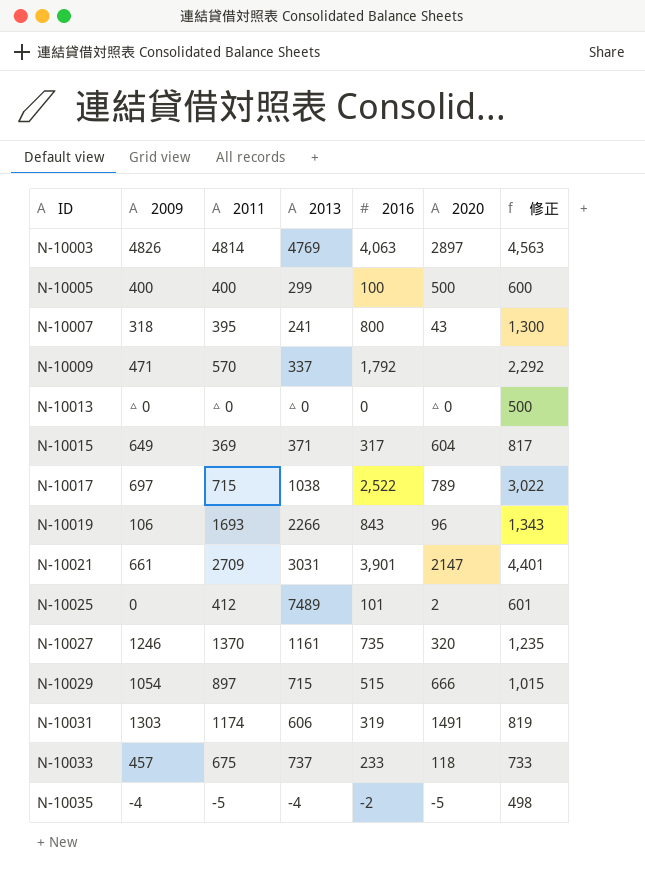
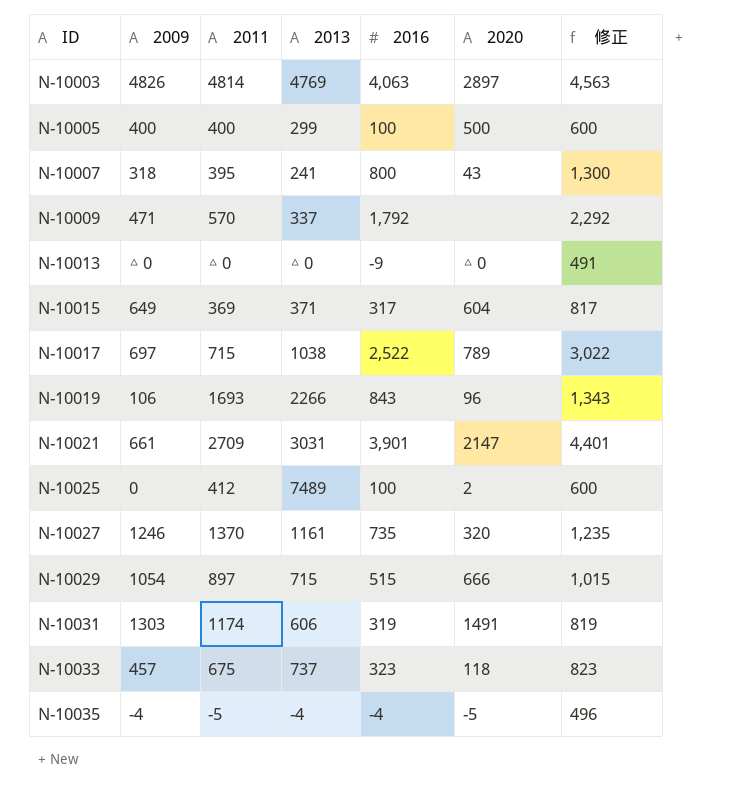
N-10013 | 2016: 0 -> -9
N-10013 | 修正: 500 -> 491
N-10025 | 2016: 101 -> 100
N-10025 | 修正: 601 -> 600
N-10033 | 2016: 233 -> 323
N-10033 | 修正: 733 -> 823
N-10035 | 2016: -2 -> -4
N-10035 | 修正: 498 -> 496

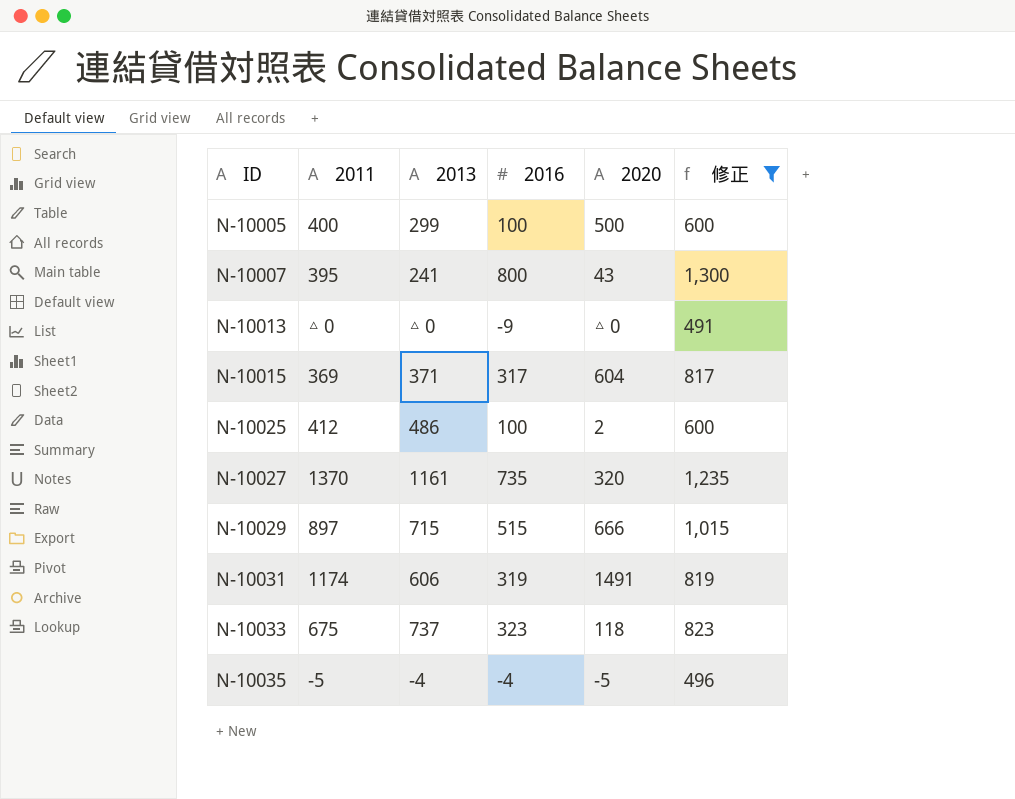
filter: none -> 修正 <= 1,300
column 2009 | position: 2 -> none
N-10025 | 2013: 7489 -> 486

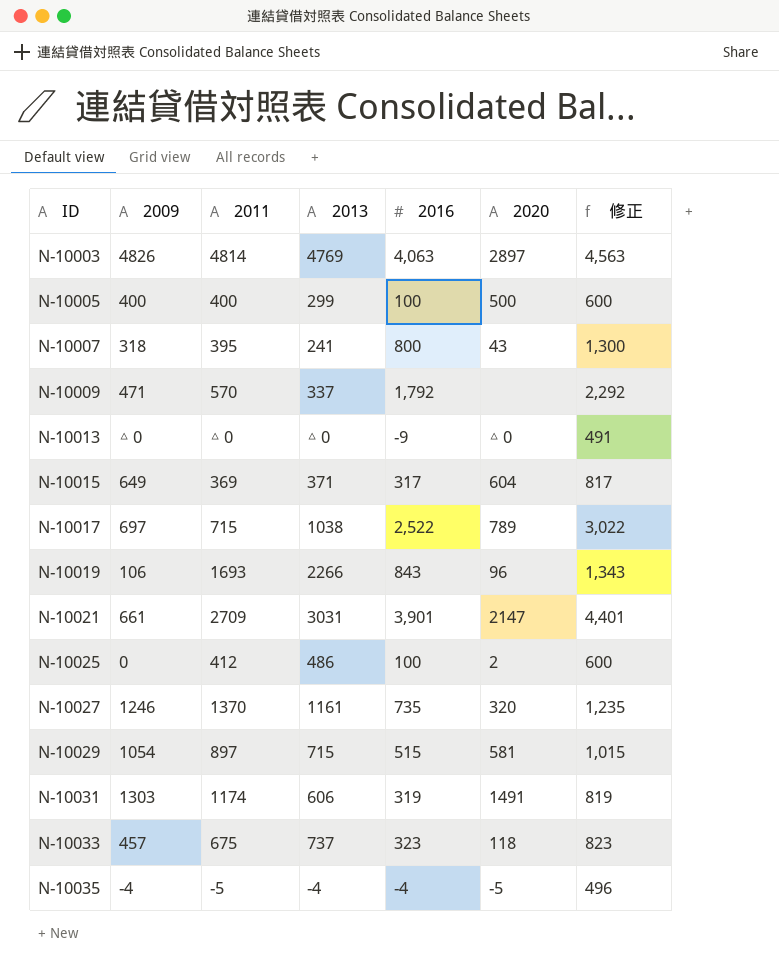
filter: 修正 <= 1,300 -> none
column 2009 | position: none -> 2
N-10029 | 2020: 666 -> 581

